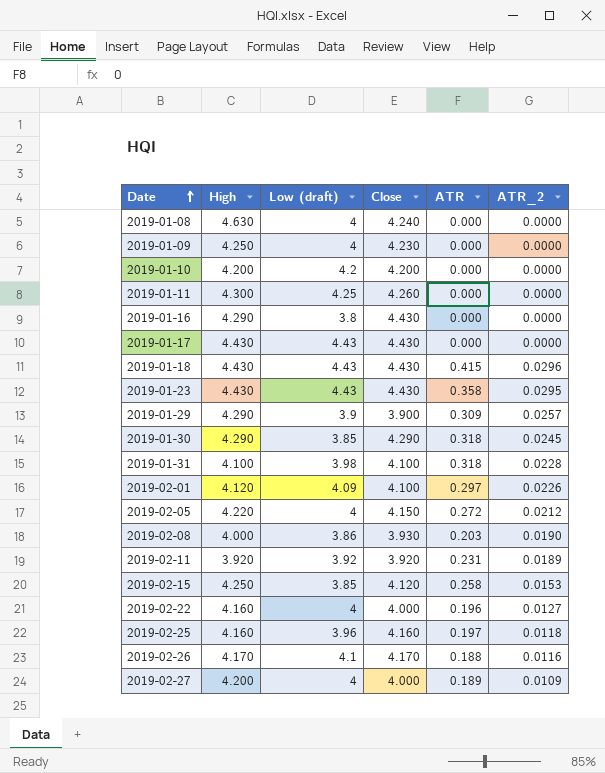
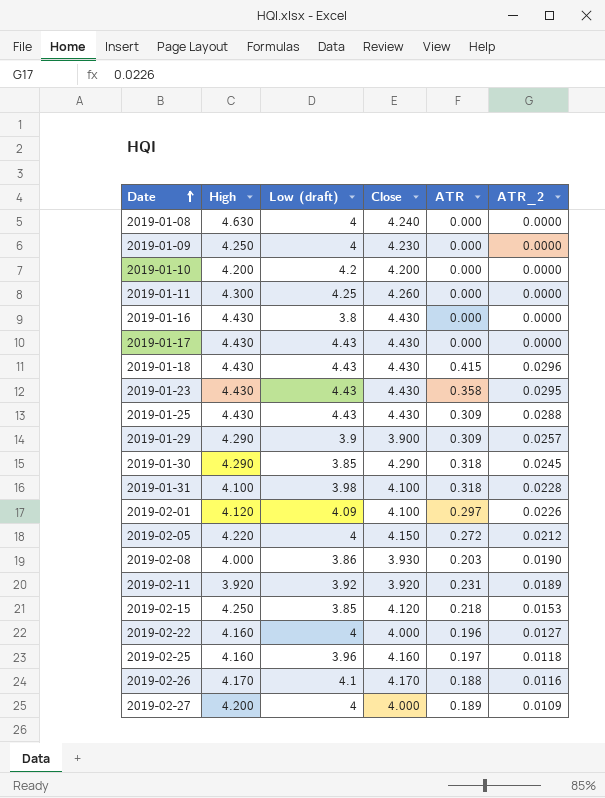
2019-01-16 | High: 4.290 -> 4.430
row 2019-01-25: none -> 4.430 | 4.43 | 4.430 | 0.309 | 0.0288
2019-02-15 | ATR: 0.258 -> 0.218

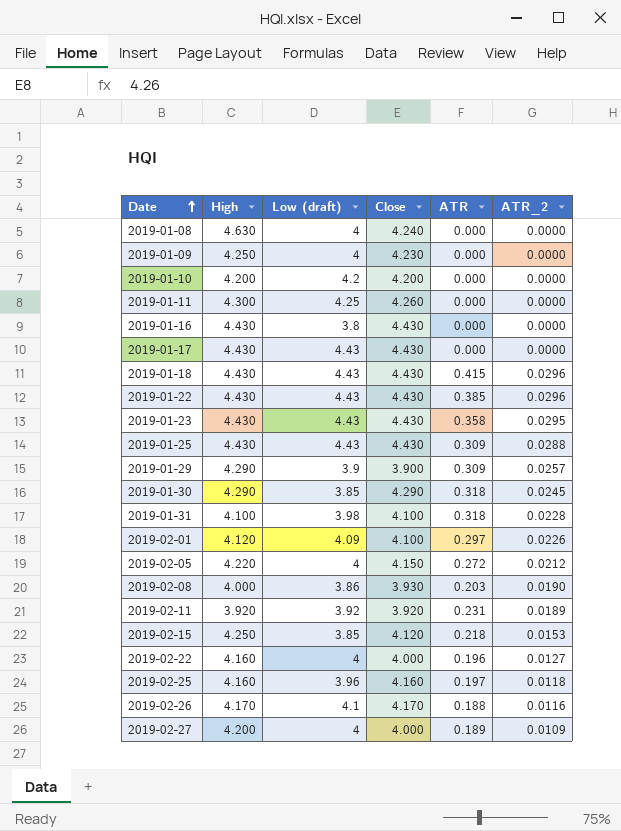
row 2019-01-22: none -> 4.430 | 4.43 | 4.430 | 0.385 | 0.0296

